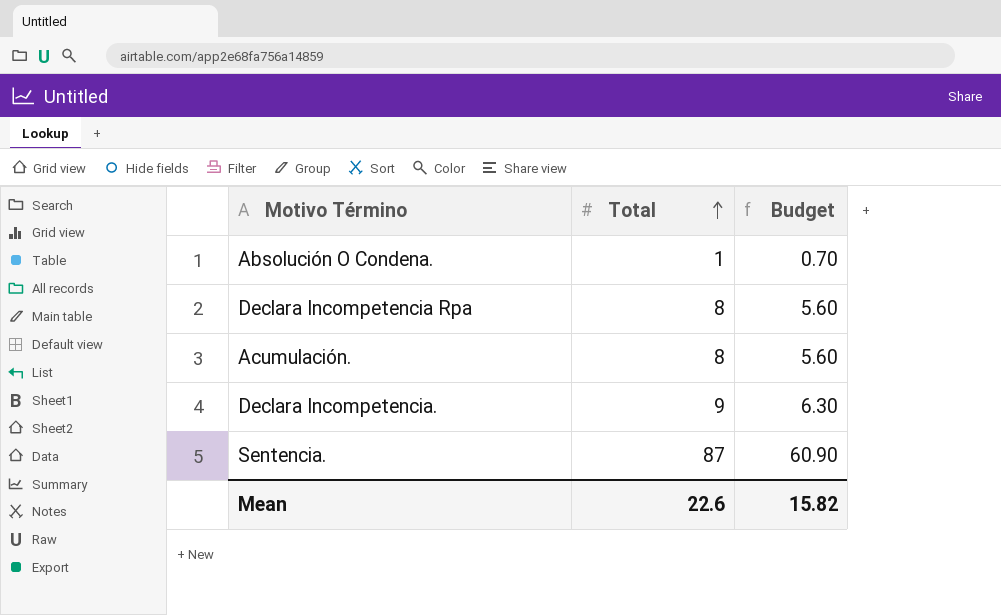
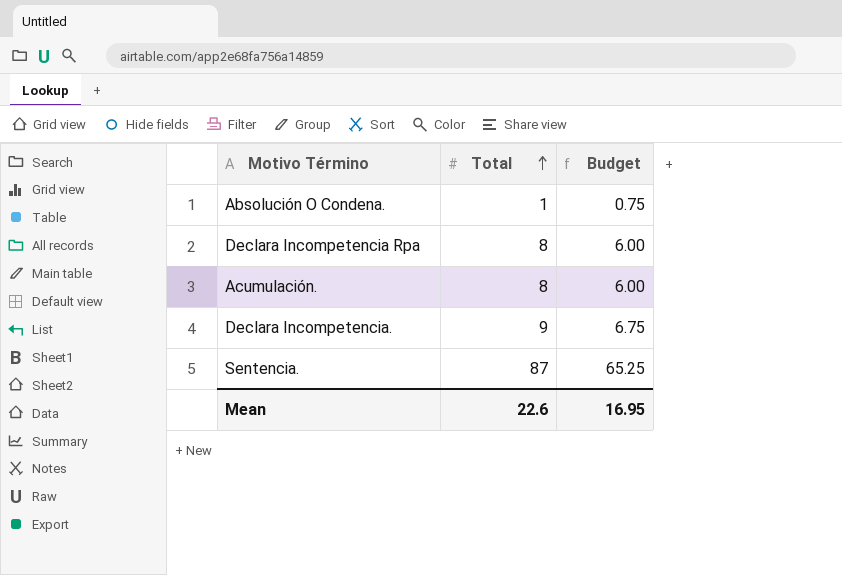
column Budget | formula: [Total] * 0.7 -> [Total] * 0.75
Mean | Budget: 15.82 -> 16.95

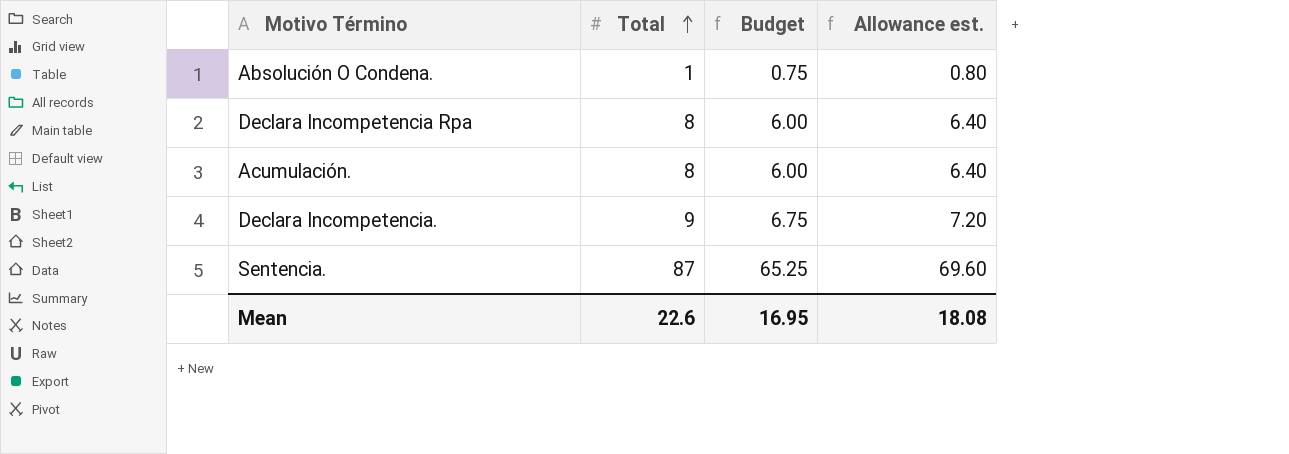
column Allowance est. | formula: none -> [Total] * 0.8

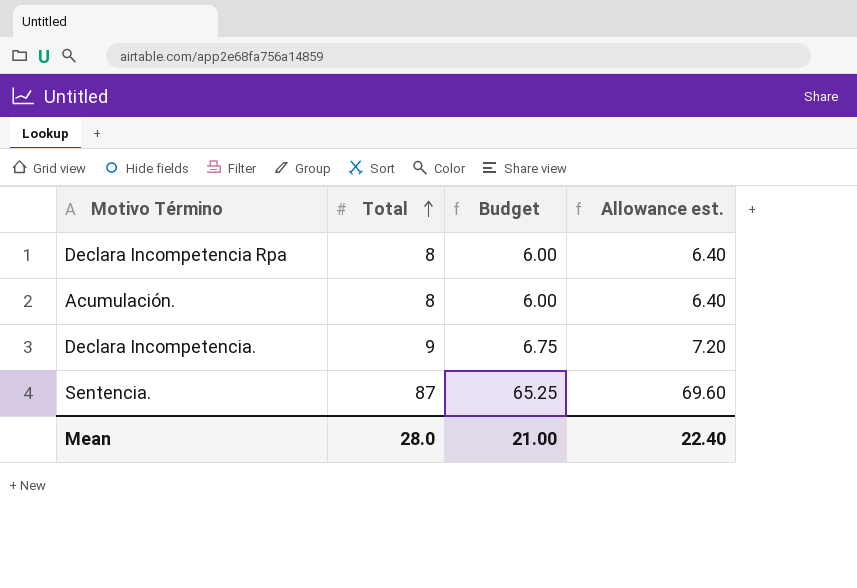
row Absolución O Condena.: 1 | 0.75 | 0.80 -> none
Mean | Total: 22.6 -> 28.0
Mean | Budget: 16.95 -> 21.00
Mean | Allowance est.: 18.08 -> 22.40

